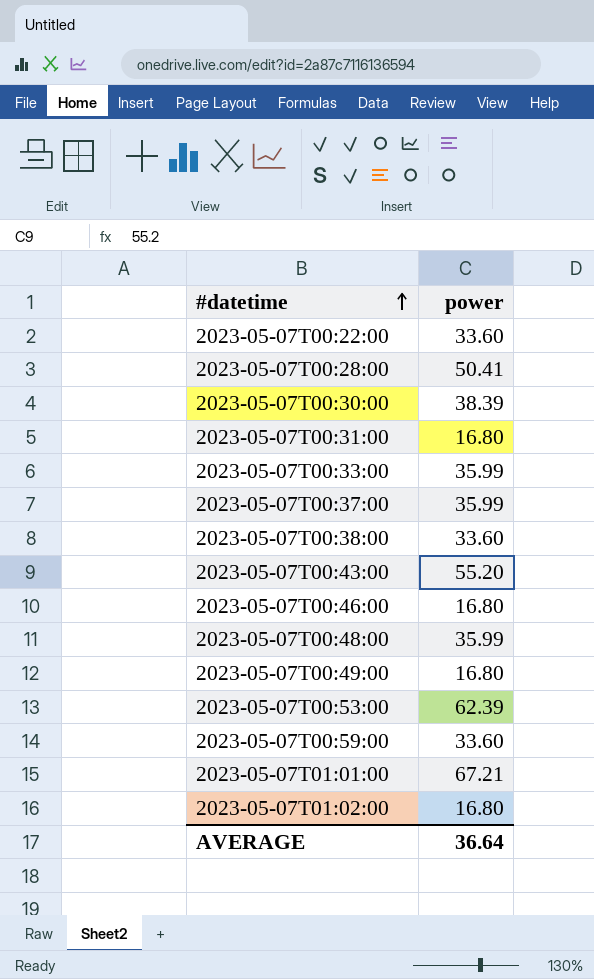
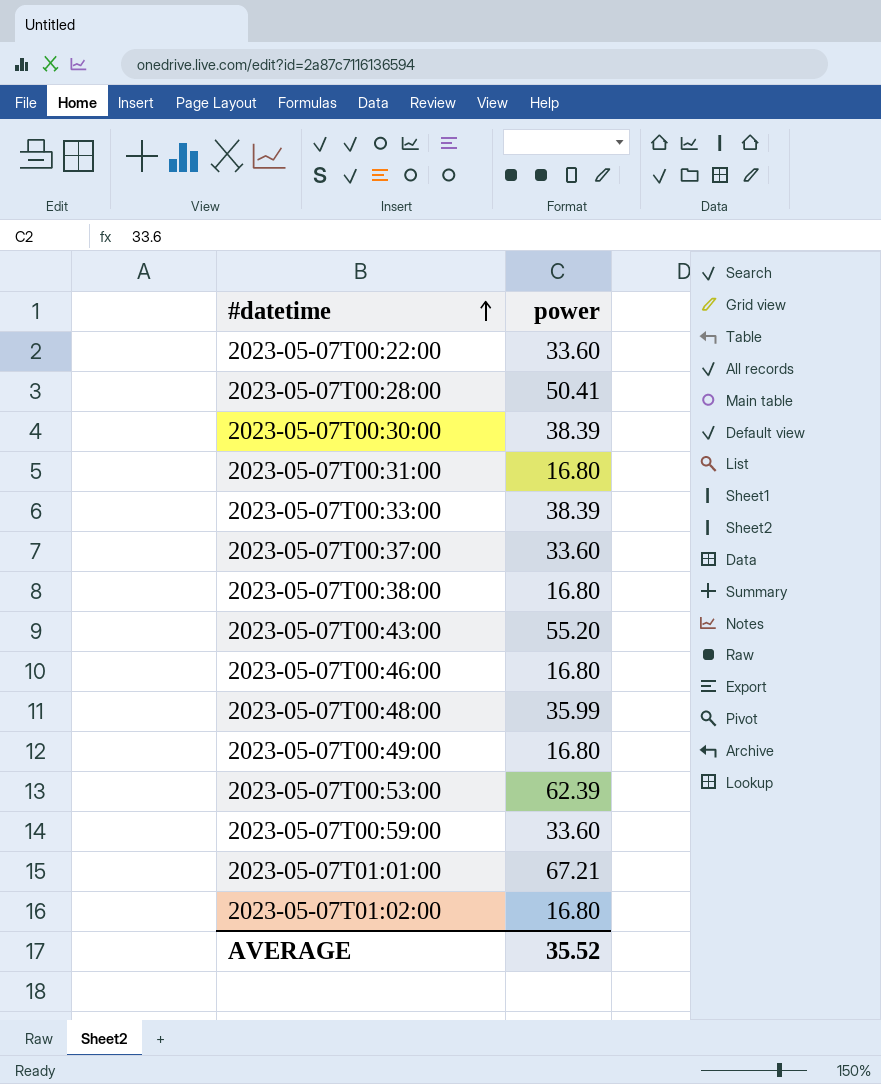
2023-05-07T00:33:00 | power: 35.99 -> 38.39
2023-05-07T00:37:00 | power: 35.99 -> 33.60
2023-05-07T00:38:00 | power: 33.60 -> 16.80
AVERAGE | power: 36.64 -> 35.52

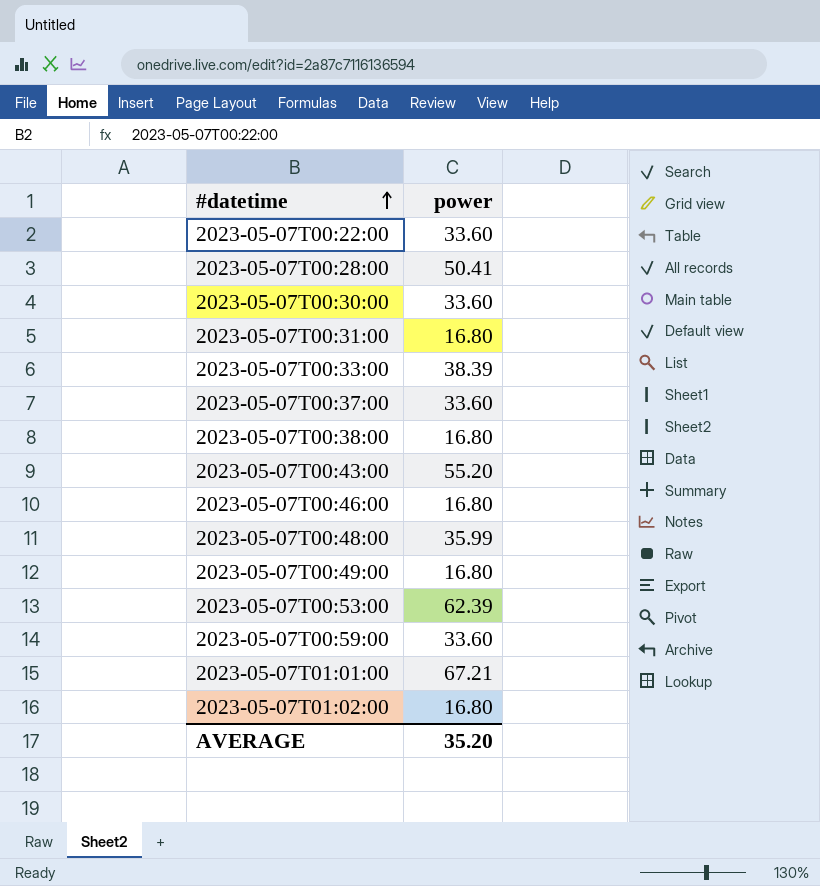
2023-05-07T00:30:00 | power: 38.39 -> 33.60
AVERAGE | power: 35.52 -> 35.20

